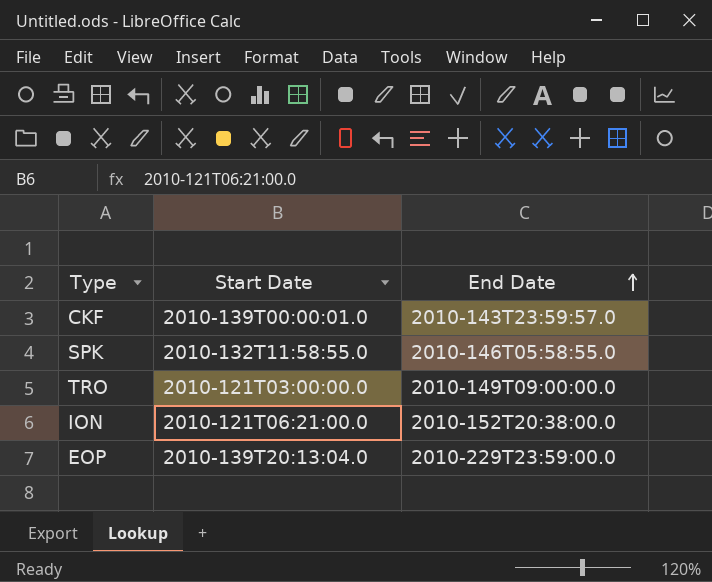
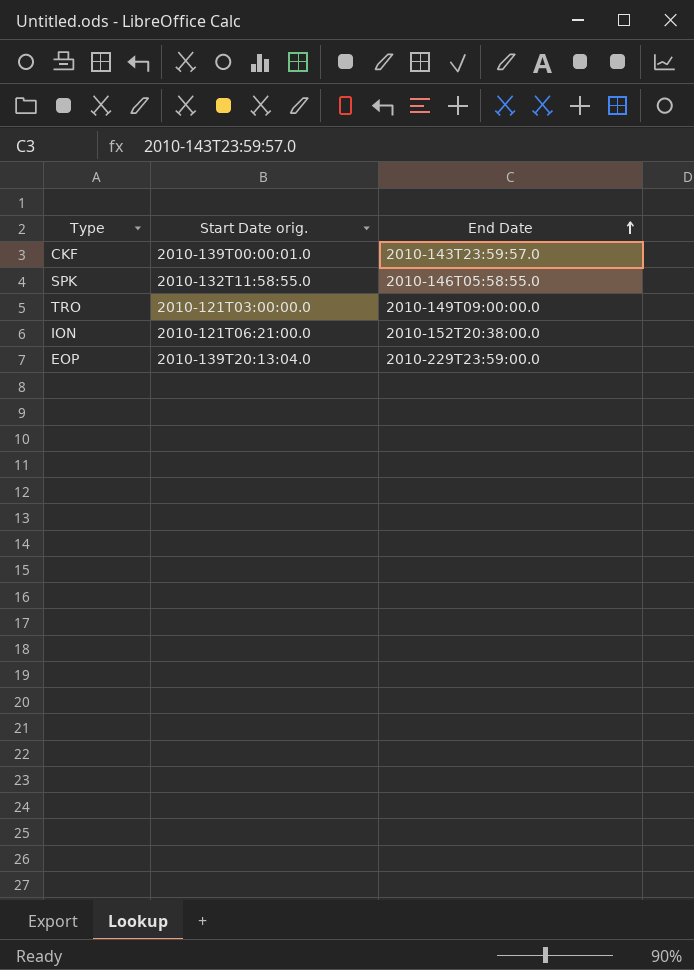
column name: Start Date -> Start Date orig.

